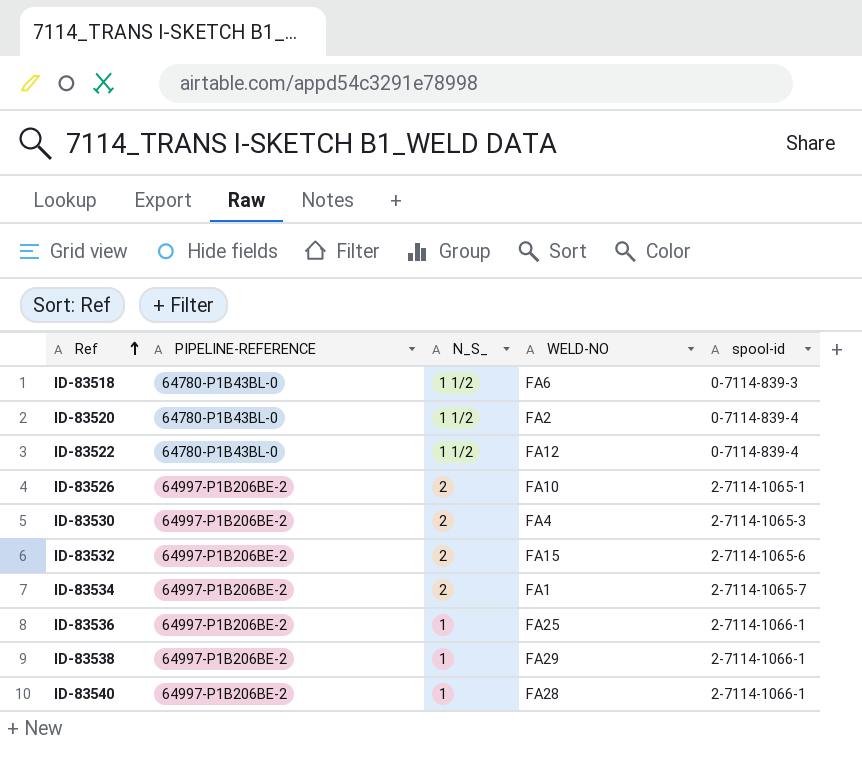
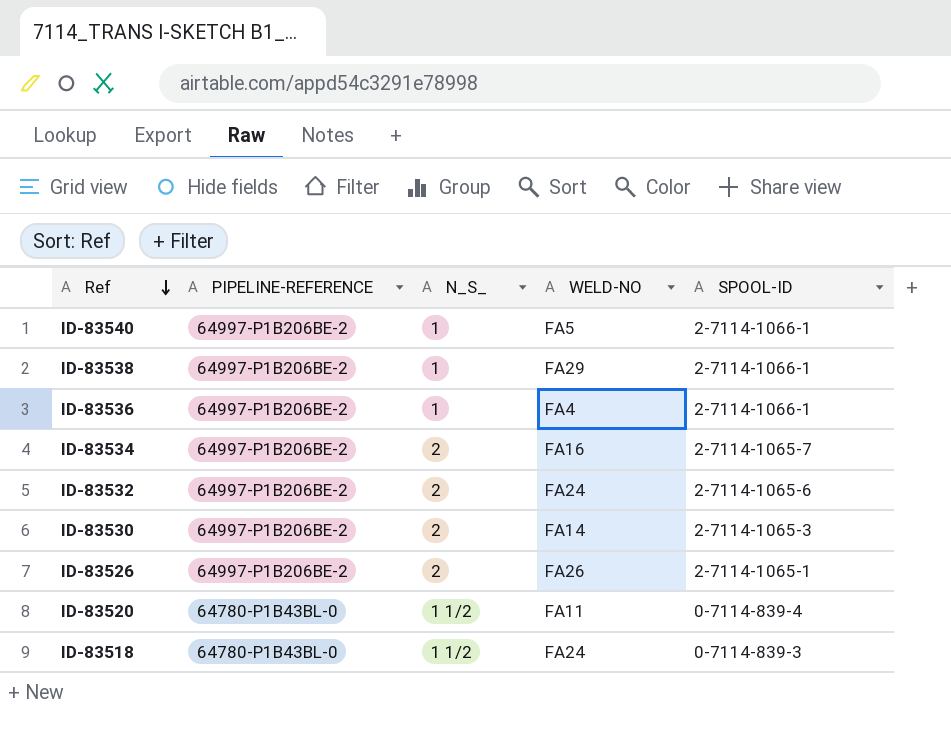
row order: Ref ascending -> Ref descending
column name: spool-id -> SPOOL-ID
row ID-83522: 64780-P1B43BL-0 | 1 1/2 | FA12 | 0-7114-839-4 -> none
ID-83540 | WELD-NO: FA28 -> FA5
ID-83536 | WELD-NO: FA25 -> FA4
ID-83534 | WELD-NO: FA1 -> FA16
ID-83532 | WELD-NO: FA15 -> FA24
ID-83530 | WELD-NO: FA4 -> FA14
ID-83526 | WELD-NO: FA10 -> FA26
ID-83520 | WELD-NO: FA2 -> FA11
ID-83518 | WELD-NO: FA6 -> FA24

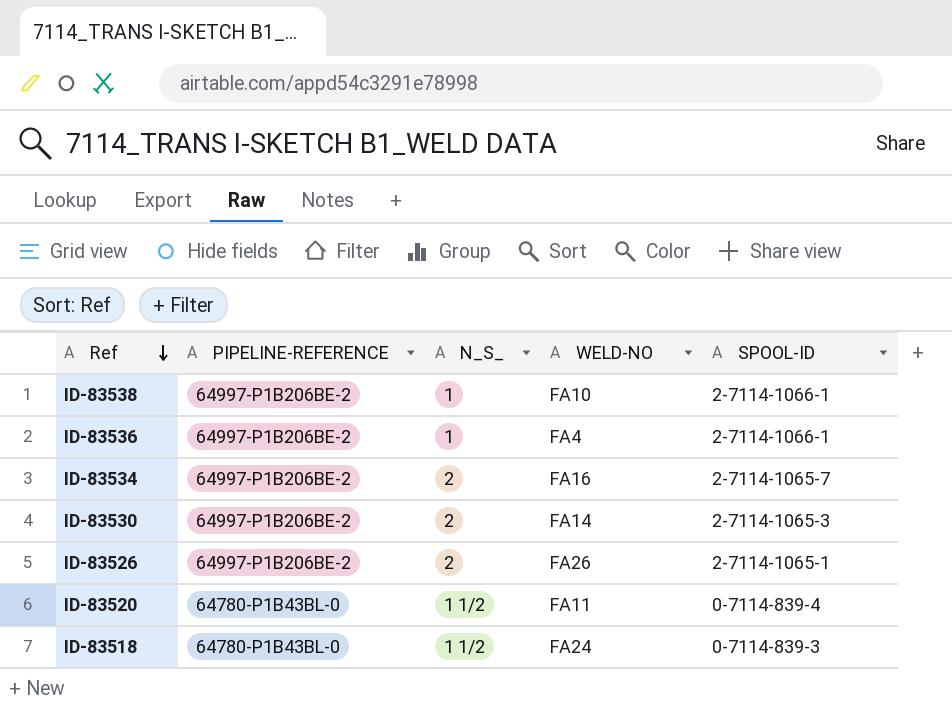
row ID-83540: 64997-P1B206BE-2 | 1 | FA5 | 2-7114-1066-1 -> none
row ID-83532: 64997-P1B206BE-2 | 2 | FA24 | 2-7114-1065-6 -> none
ID-83538 | WELD-NO: FA29 -> FA10

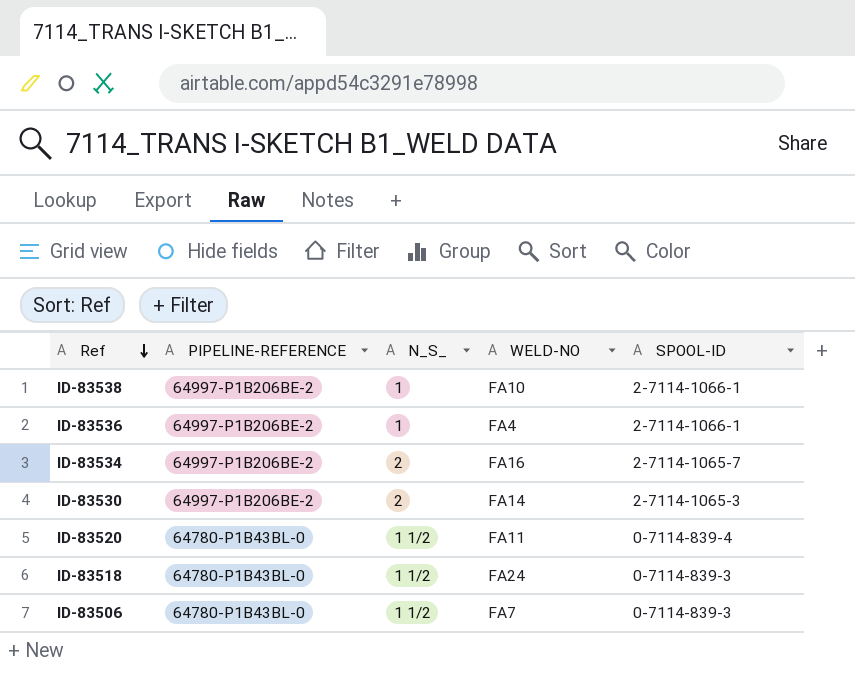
row ID-83526: 64997-P1B206BE-2 | 2 | FA26 | 2-7114-1065-1 -> none
row ID-83506: none -> 64780-P1B43BL-0 | 1 1/2 | FA7 | 0-7114-839-3

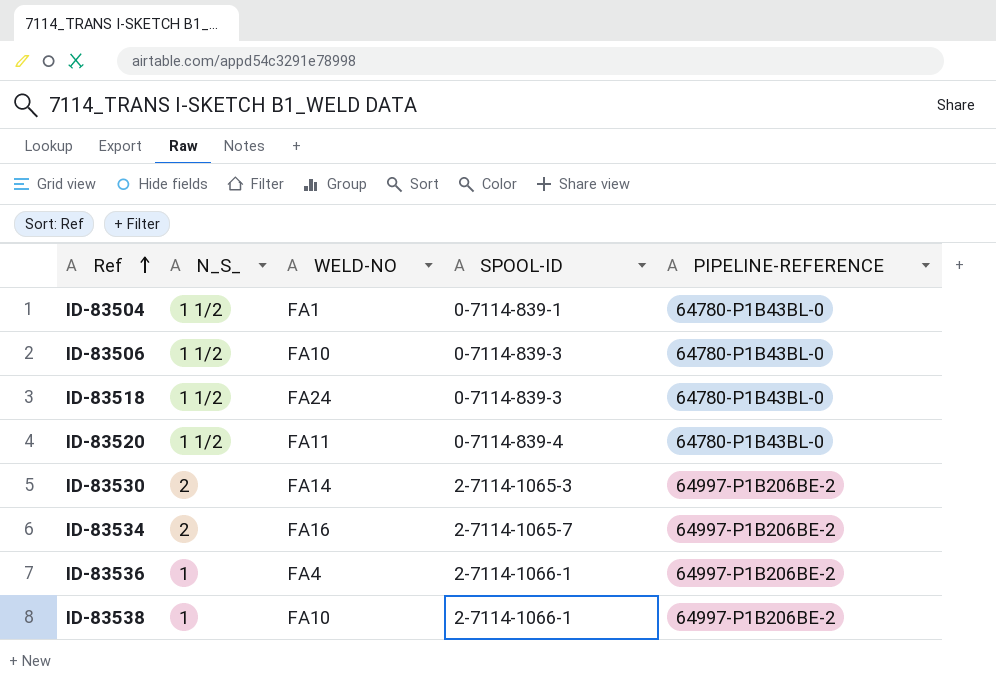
row order: Ref descending -> Ref ascending
column PIPELINE-REFERENCE | position: 2 -> 5
row ID-83504: none -> 1 1/2 | FA1 | 0-7114-839-1 | 64780-P1B43BL-0
ID-83506 | WELD-NO: FA7 -> FA10

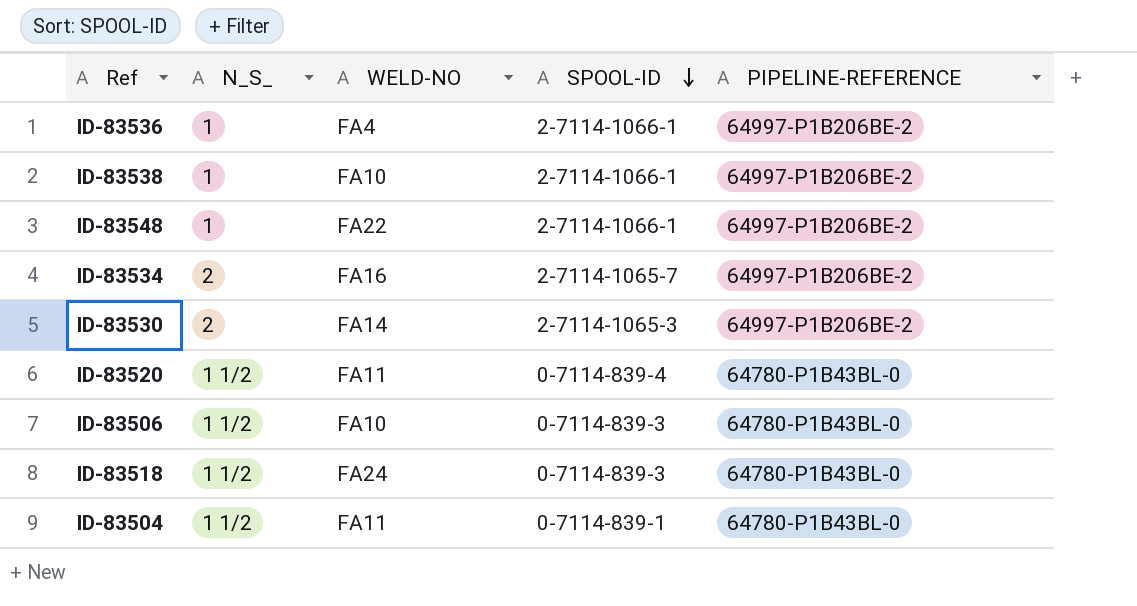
row order: Ref ascending -> SPOOL-ID descending
row ID-83548: none -> 1 | FA22 | 2-7114-1066-1 | 64997-P1B206BE-2
ID-83504 | WELD-NO: FA1 -> FA11

